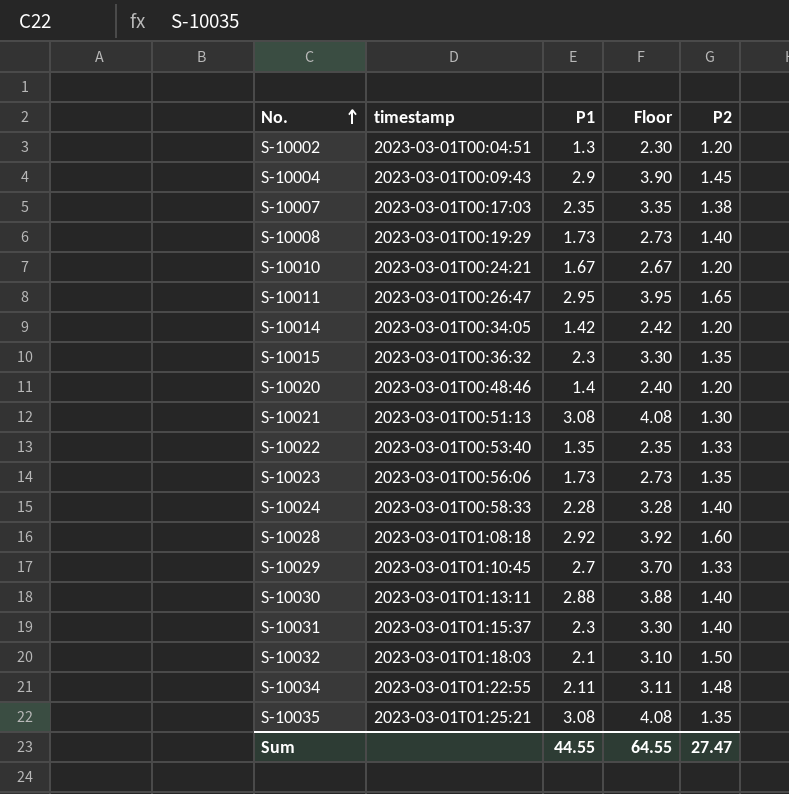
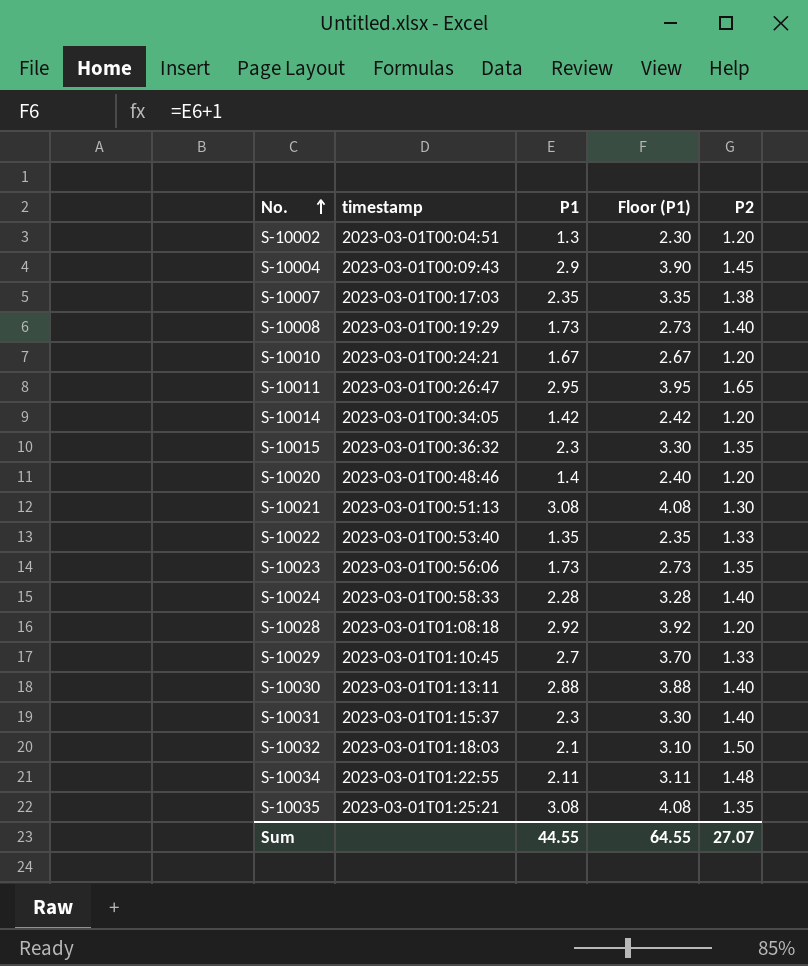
column name: Floor -> Floor (P1)
S-10028 | P2: 1.60 -> 1.20
Sum | P2: 27.47 -> 27.07

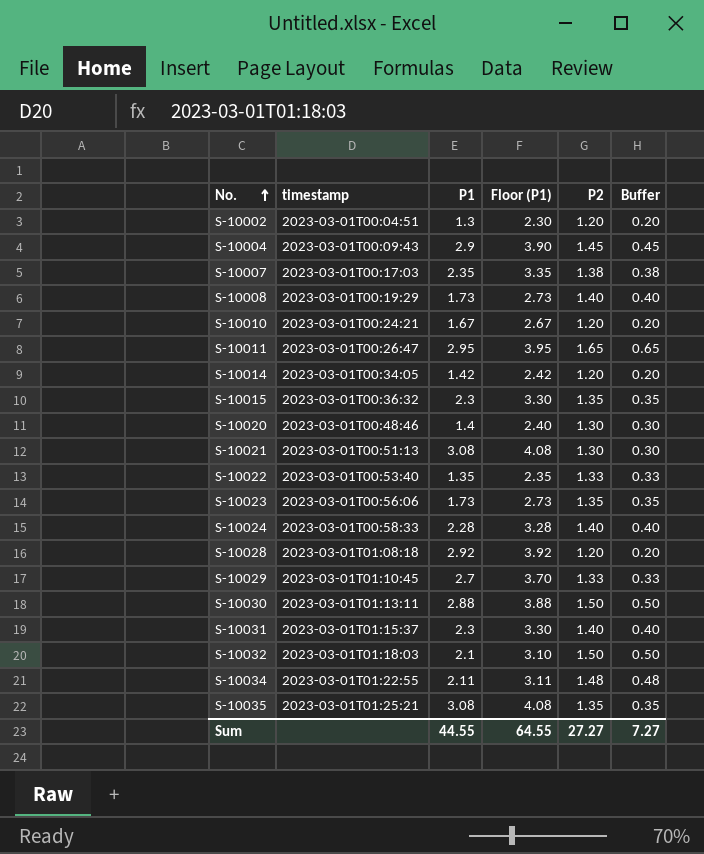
column Buffer | formula: none -> [P2] - 1
S-10020 | P2: 1.20 -> 1.30
S-10030 | P2: 1.40 -> 1.50
Sum | P2: 27.07 -> 27.27

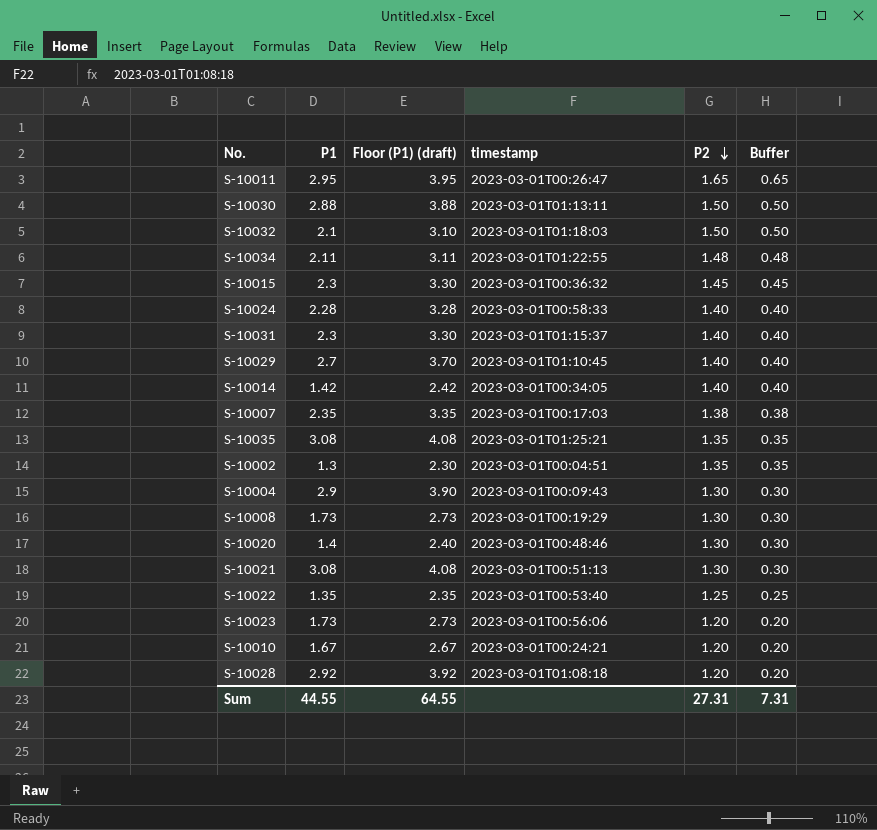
row order: No. ascending -> P2 descending
column name: Floor (P1) -> Floor (P1) (draft)
column timestamp | position: 2 -> 4
S-10015 | P2: 1.35 -> 1.45
S-10015 | Buffer: 0.35 -> 0.45
S-10029 | P2: 1.33 -> 1.40
S-10029 | Buffer: 0.33 -> 0.40
S-10014 | P2: 1.20 -> 1.40
S-10014 | Buffer: 0.20 -> 0.40
S-10002 | P2: 1.20 -> 1.35
S-10002 | Buffer: 0.20 -> 0.35
S-10004 | P2: 1.45 -> 1.30
S-10004 | Buffer: 0.45 -> 0.30
S-10008 | P2: 1.40 -> 1.30
S-10008 | Buffer: 0.40 -> 0.30
S-10022 | P2: 1.33 -> 1.25
S-10022 | Buffer: 0.33 -> 0.25
S-10023 | P2: 1.35 -> 1.20
S-10023 | Buffer: 0.35 -> 0.20
Sum | P2: 27.27 -> 27.31
Sum | Buffer: 7.27 -> 7.31

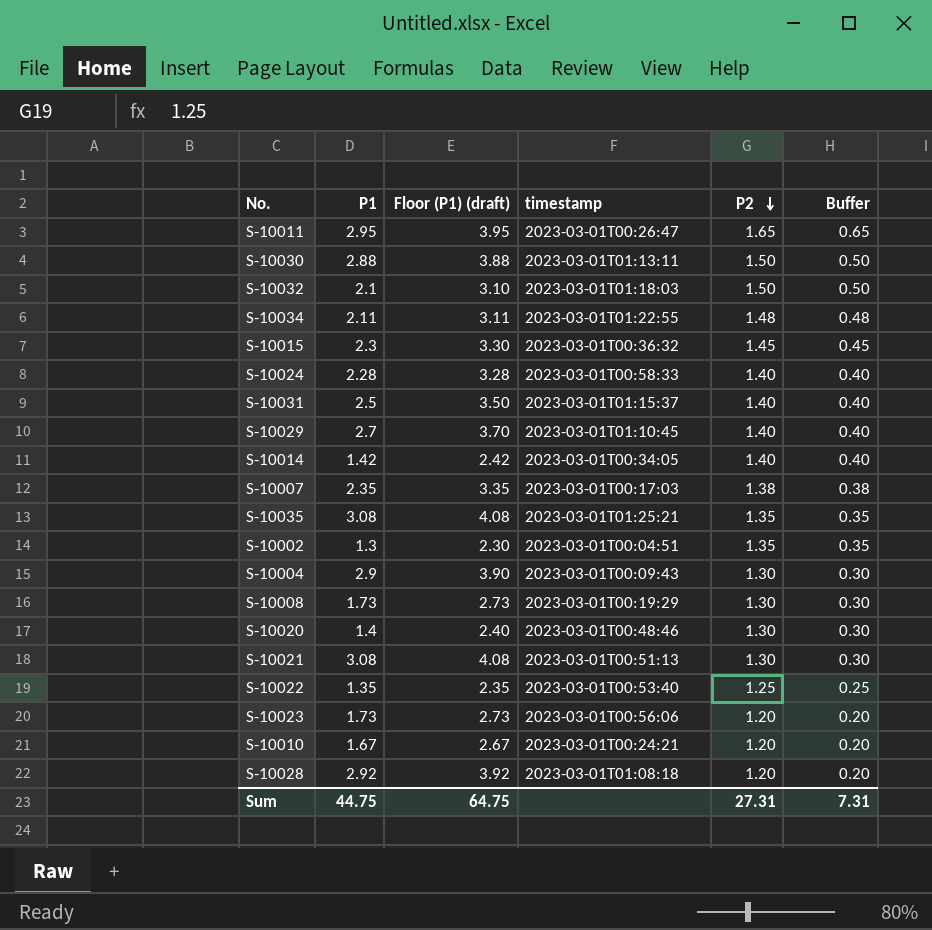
S-10031 | P1: 2.3 -> 2.5
S-10031 | Floor (P1) (draft): 3.30 -> 3.50
Sum | P1: 44.55 -> 44.75
Sum | Floor (P1) (draft): 64.55 -> 64.75

